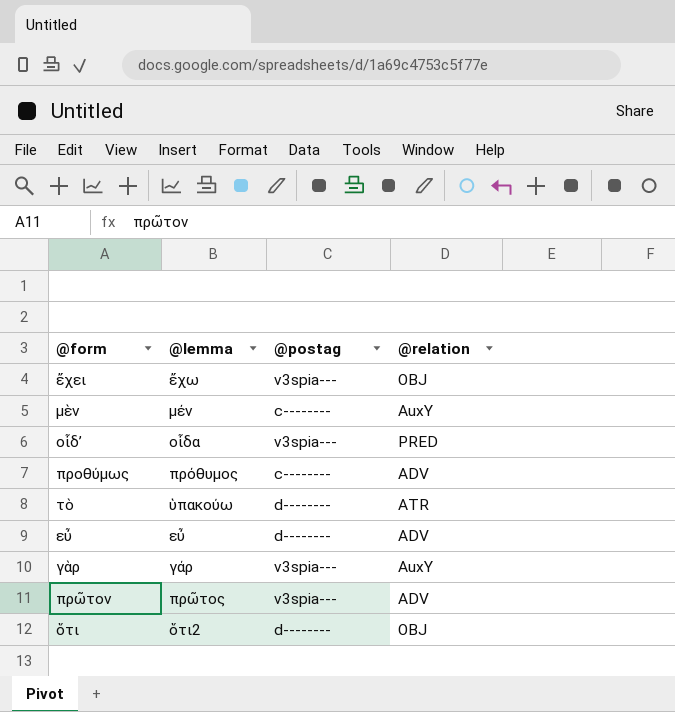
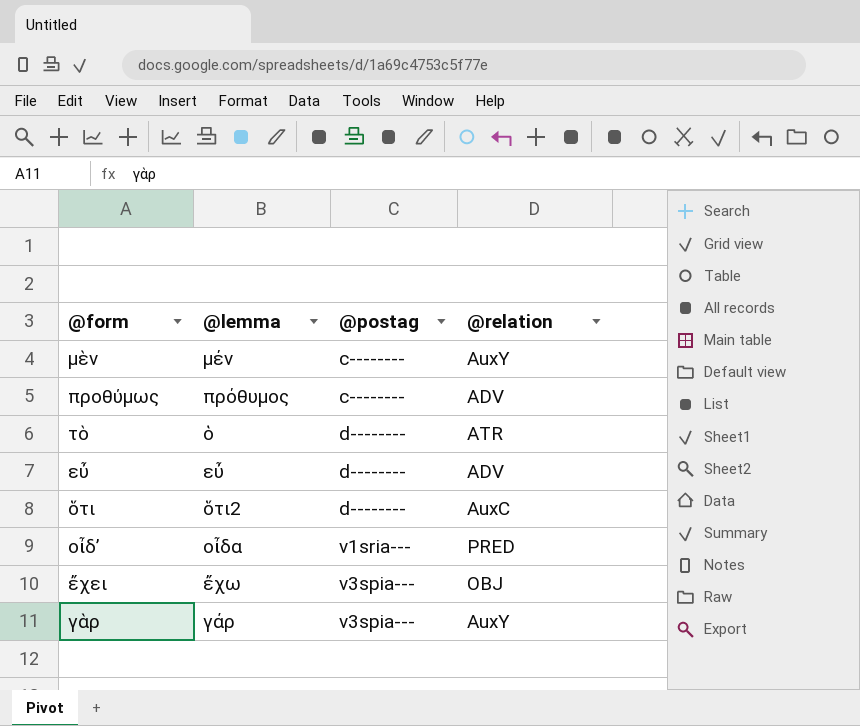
row order: none -> @postag ascending
row πρῶτον: πρῶτος | v3spia--- | ADV -> none
τὸ | @lemma: ὑπακούω -> ὁ
ὅτι | @relation: OBJ -> AuxC
οἶδʼ | @postag: v3spia--- -> v1sria---

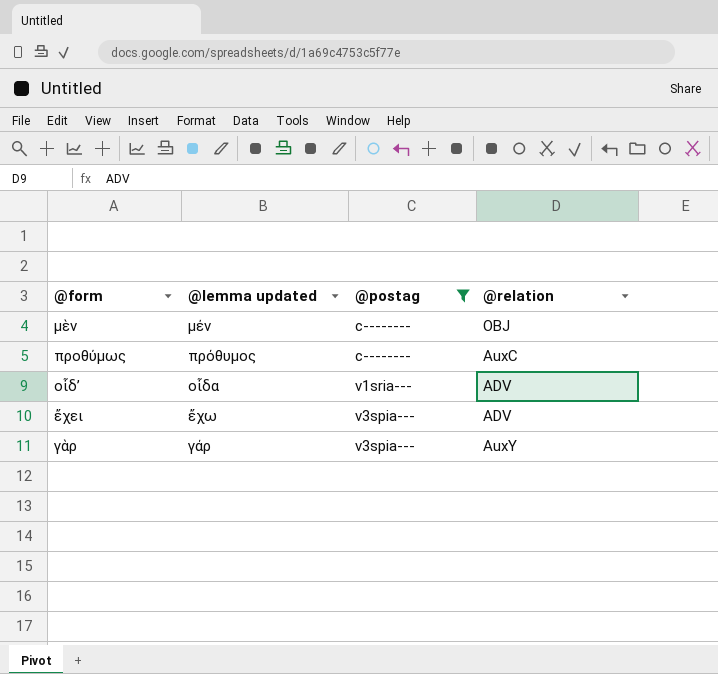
filter: none -> @postag != d--------
column name: @lemma -> @lemma updated
μὲν | @relation: AuxY -> OBJ
προθύμως | @relation: ADV -> AuxC
οἶδʼ | @relation: PRED -> ADV
ἔχει | @relation: OBJ -> ADV

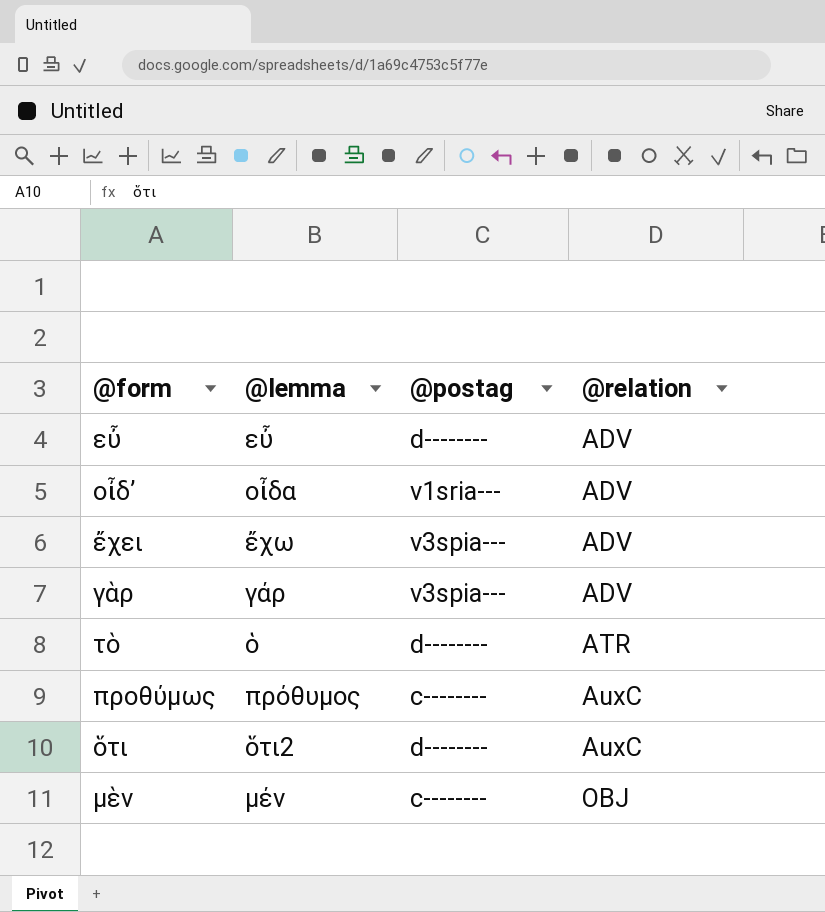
filter: @postag != d-------- -> none
row order: @postag ascending -> @relation ascending
column name: @lemma updated -> @lemma
γὰρ | @relation: AuxY -> ADV

